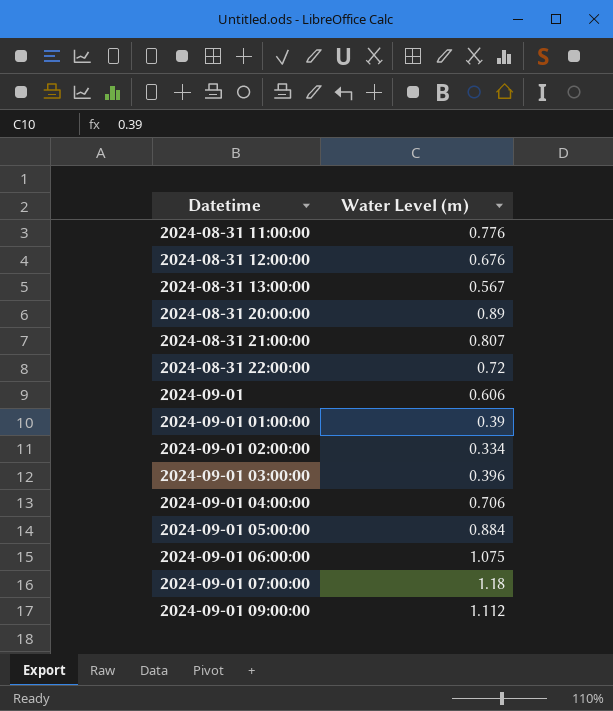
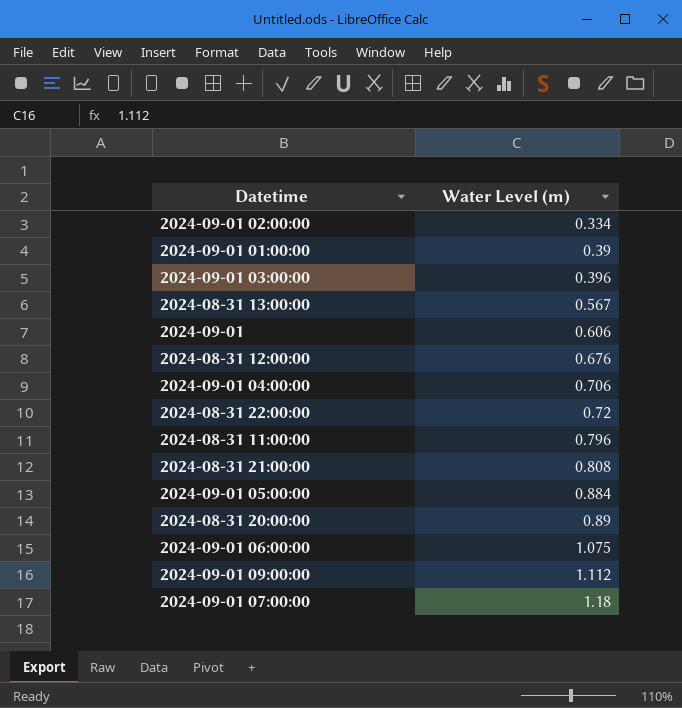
row order: Datetime ascending -> Water Level (m) ascending
2024-08-31 11:00:00 | Water Level (m): 0.776 -> 0.796
2024-08-31 21:00:00 | Water Level (m): 0.807 -> 0.808

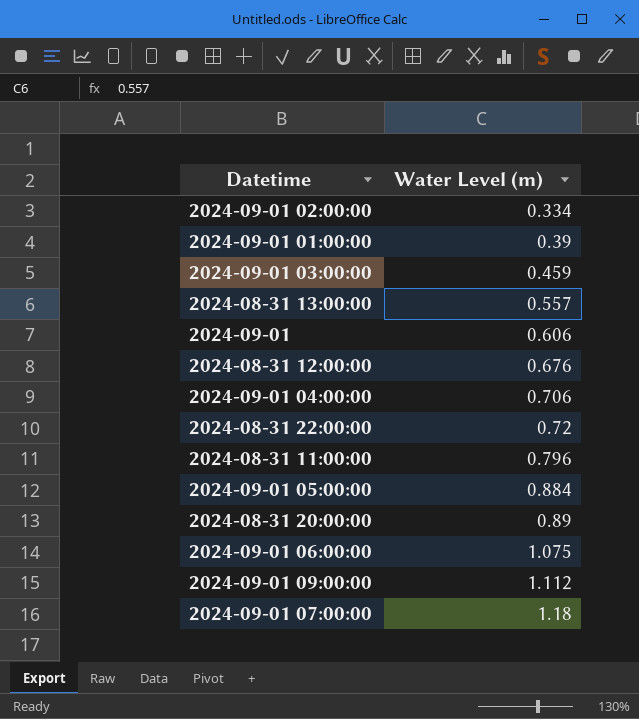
row 2024-08-31 21:00:00: 0.808 -> none
2024-09-01 03:00:00 | Water Level (m): 0.396 -> 0.459
2024-08-31 13:00:00 | Water Level (m): 0.567 -> 0.557

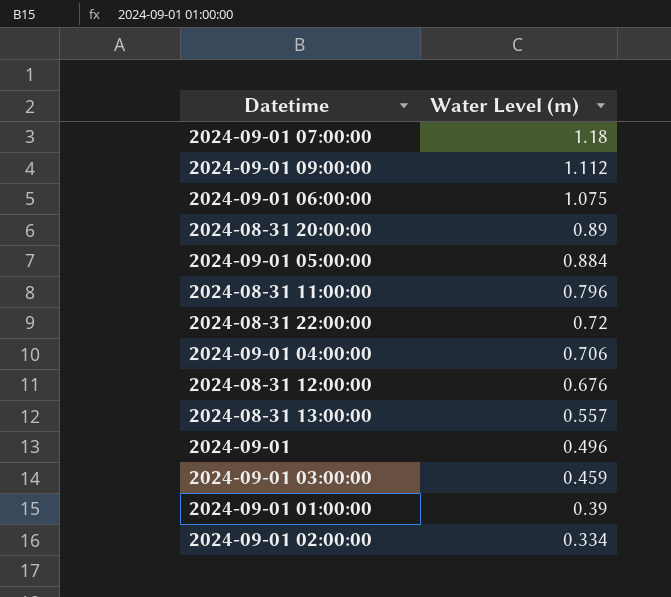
row order: Water Level (m) ascending -> Water Level (m) descending
2024-09-01 | Water Level (m): 0.606 -> 0.496

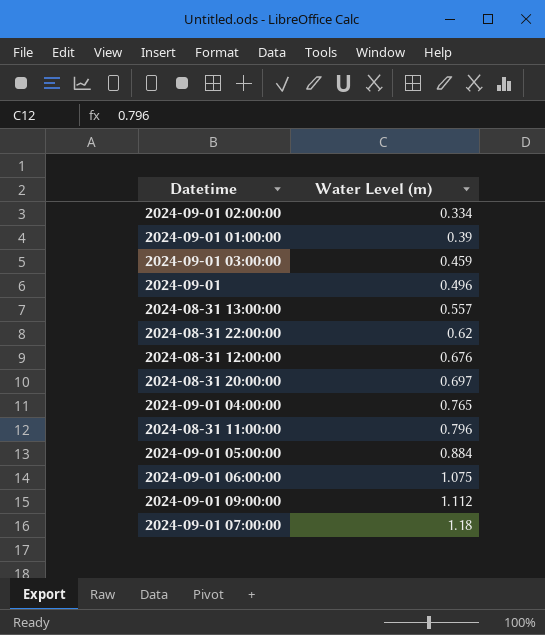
row order: Water Level (m) descending -> Water Level (m) ascending
2024-08-31 22:00:00 | Water Level (m): 0.72 -> 0.62
2024-08-31 20:00:00 | Water Level (m): 0.89 -> 0.697
2024-09-01 04:00:00 | Water Level (m): 0.706 -> 0.765

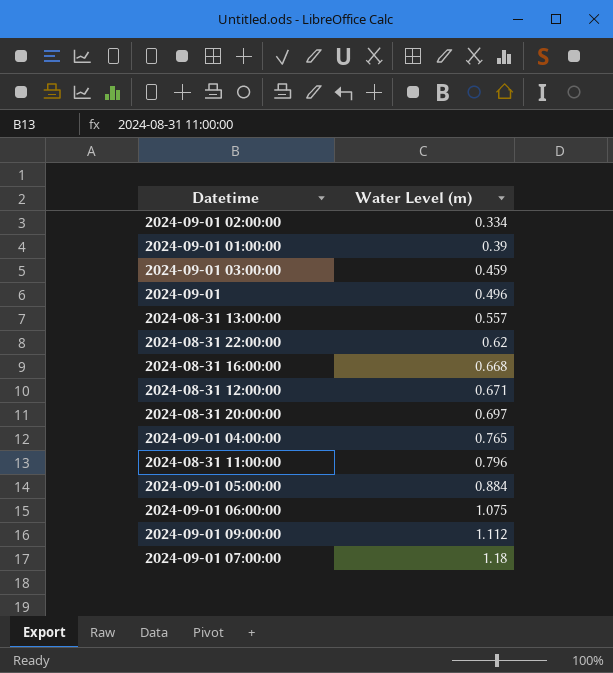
row 2024-08-31 16:00:00: none -> 0.668
2024-08-31 12:00:00 | Water Level (m): 0.676 -> 0.671

